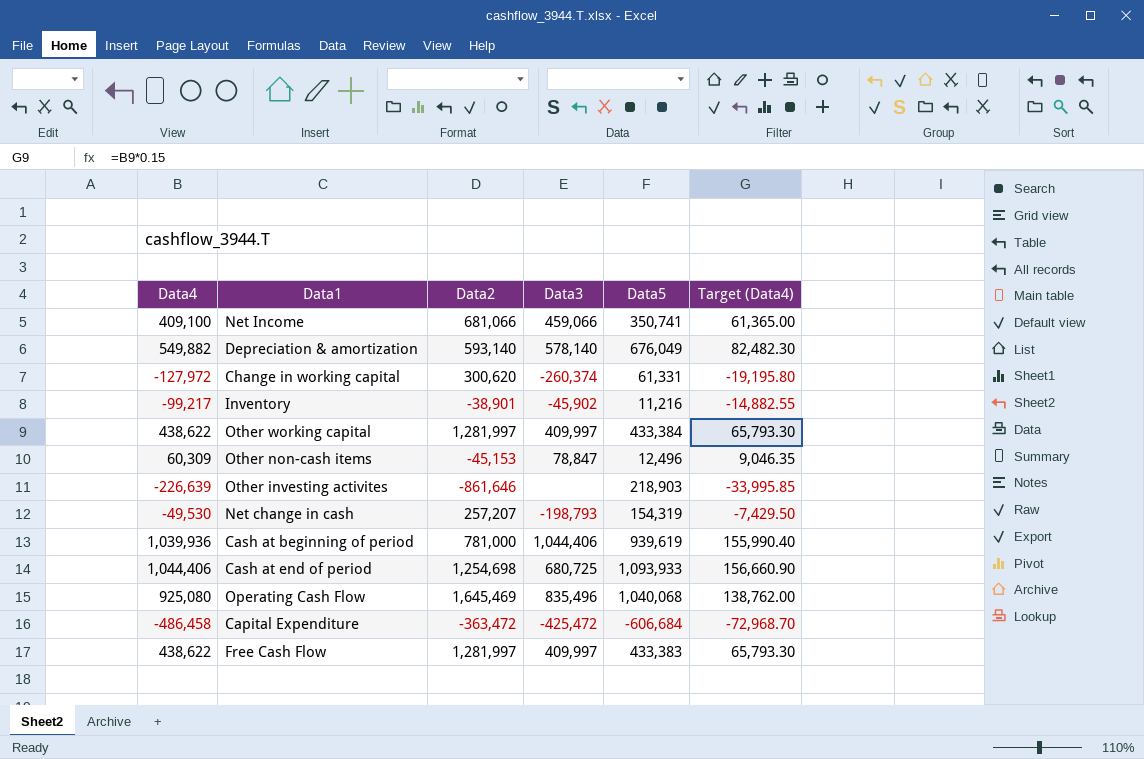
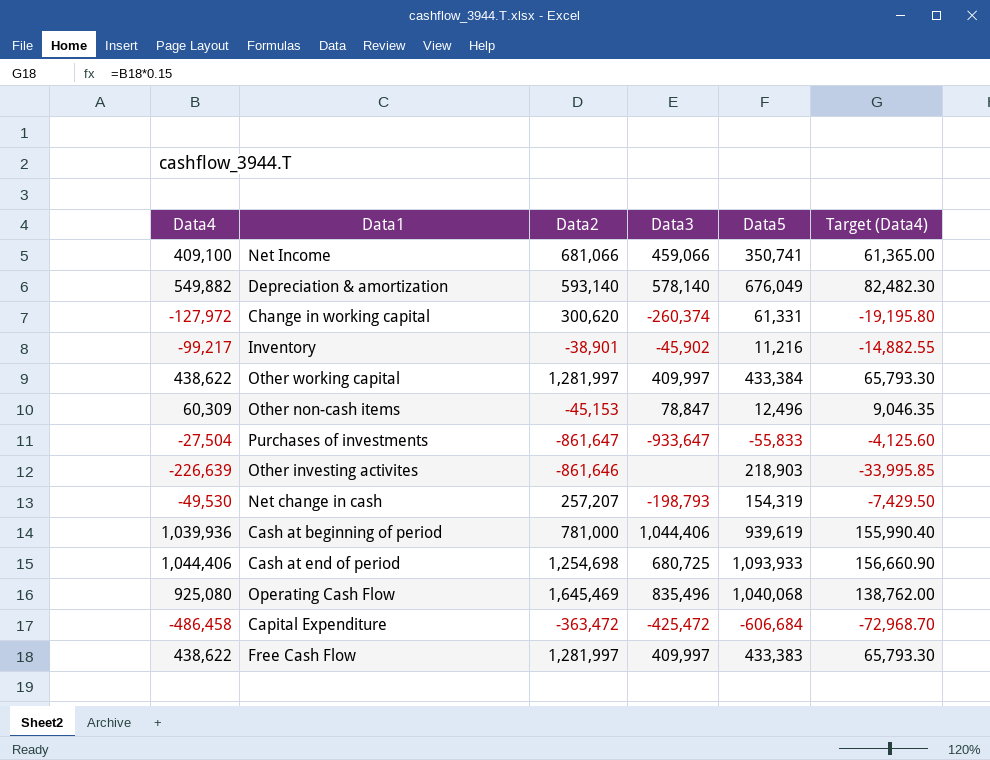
row Purchases of investments: none -> -27,504 | -861,647 | -933,647 | -55,833 | -4,125.60

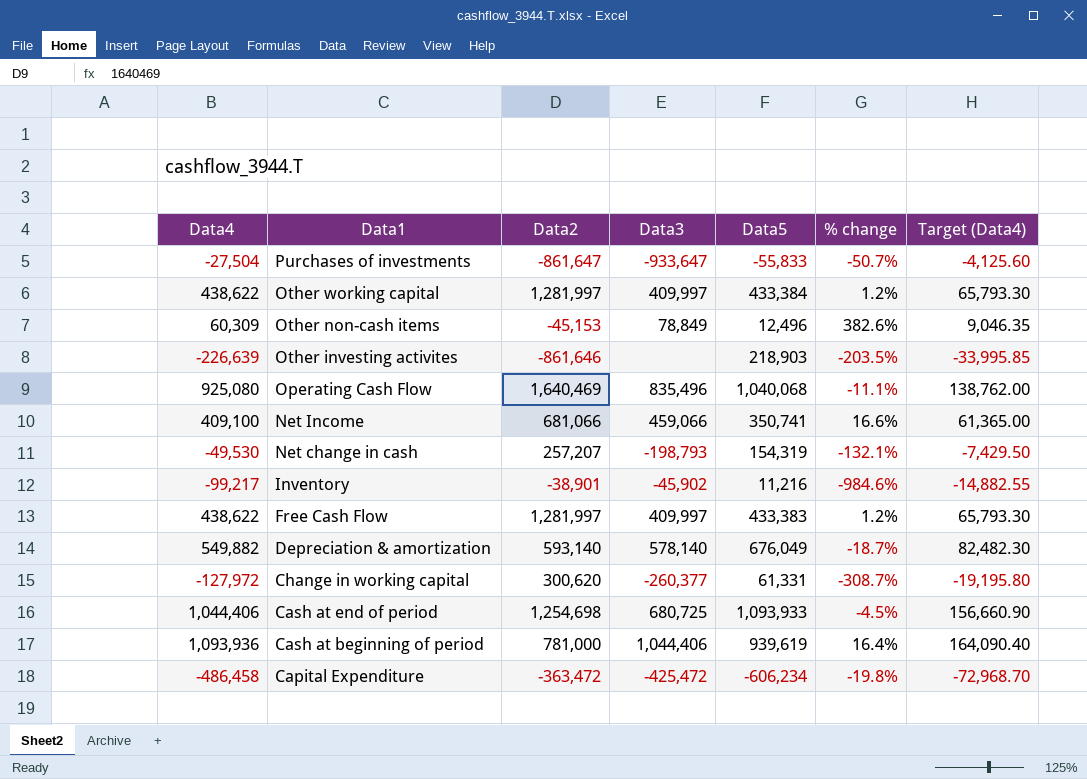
row order: none -> Data1 descending
column % change | formula: none -> ([Data4] - [Data5]) / [Data5]
Other non-cash items | Data3: 78,847 -> 78,849
Operating Cash Flow | Data2: 1,645,469 -> 1,640,469
Change in working capital | Data3: -260,374 -> -260,377
Cash at beginning of period | Data4: 1,039,936 -> 1,093,936
Cash at beginning of period | Target (Data4): 155,990.40 -> 164,090.40
Capital Expenditure | Data5: -606,684 -> -606,234

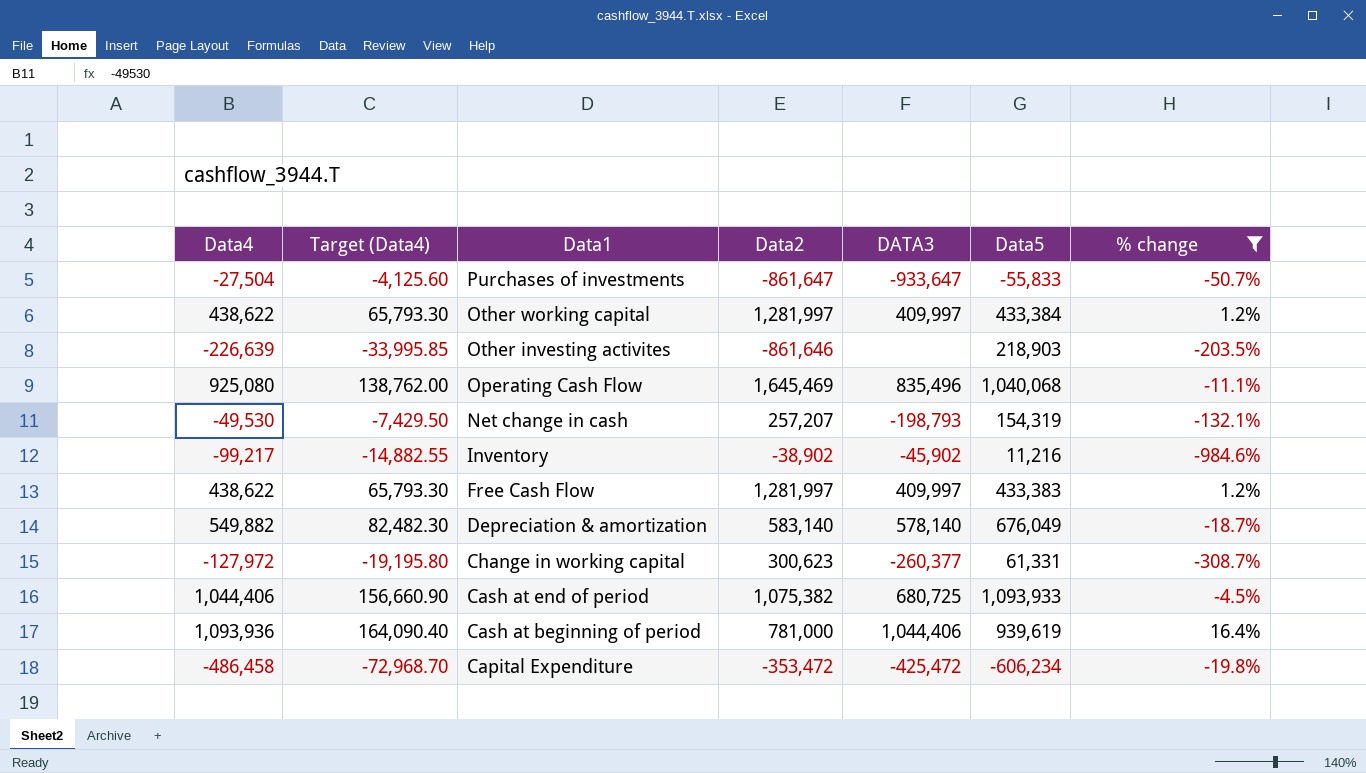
filter: none -> % change <= 16.4%
column Target (Data4) | position: 7 -> 2
column name: Data3 -> DATA3
Operating Cash Flow | Data2: 1,640,469 -> 1,645,469
Inventory | Data2: -38,901 -> -38,902
Depreciation & amortization | Data2: 593,140 -> 583,140
Change in working capital | Data2: 300,620 -> 300,623
Cash at end of period | Data2: 1,254,698 -> 1,075,382
Capital Expenditure | Data2: -363,472 -> -353,472

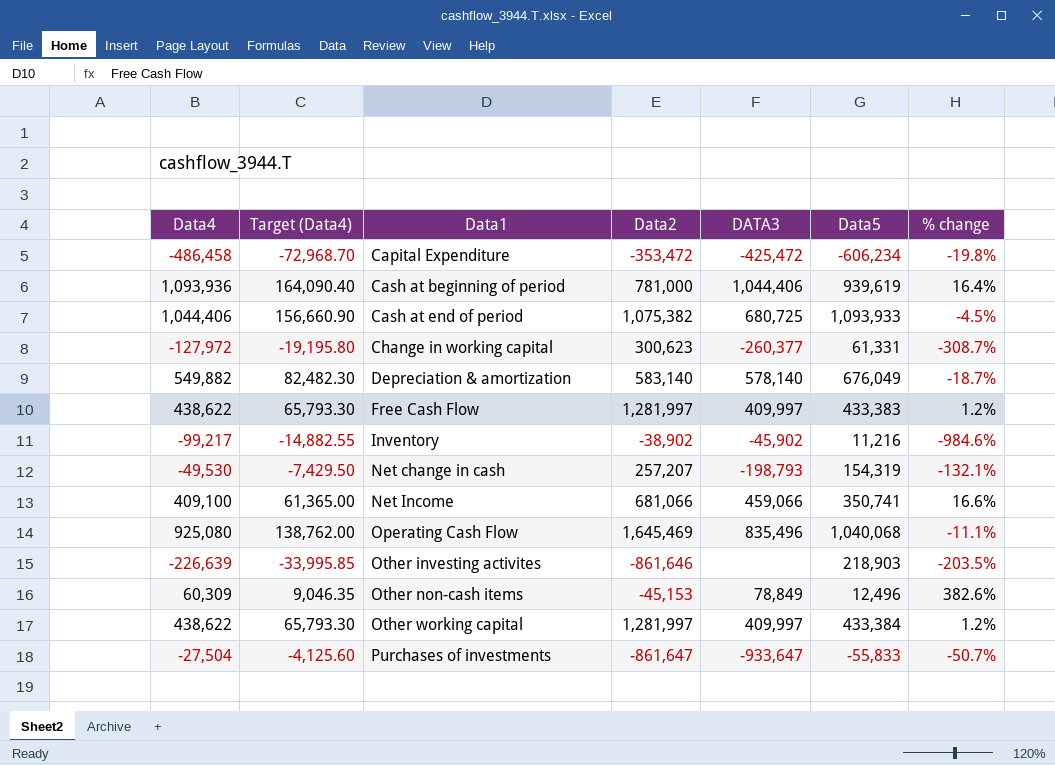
filter: % change <= 16.4% -> none
row order: Data1 descending -> Data1 ascending

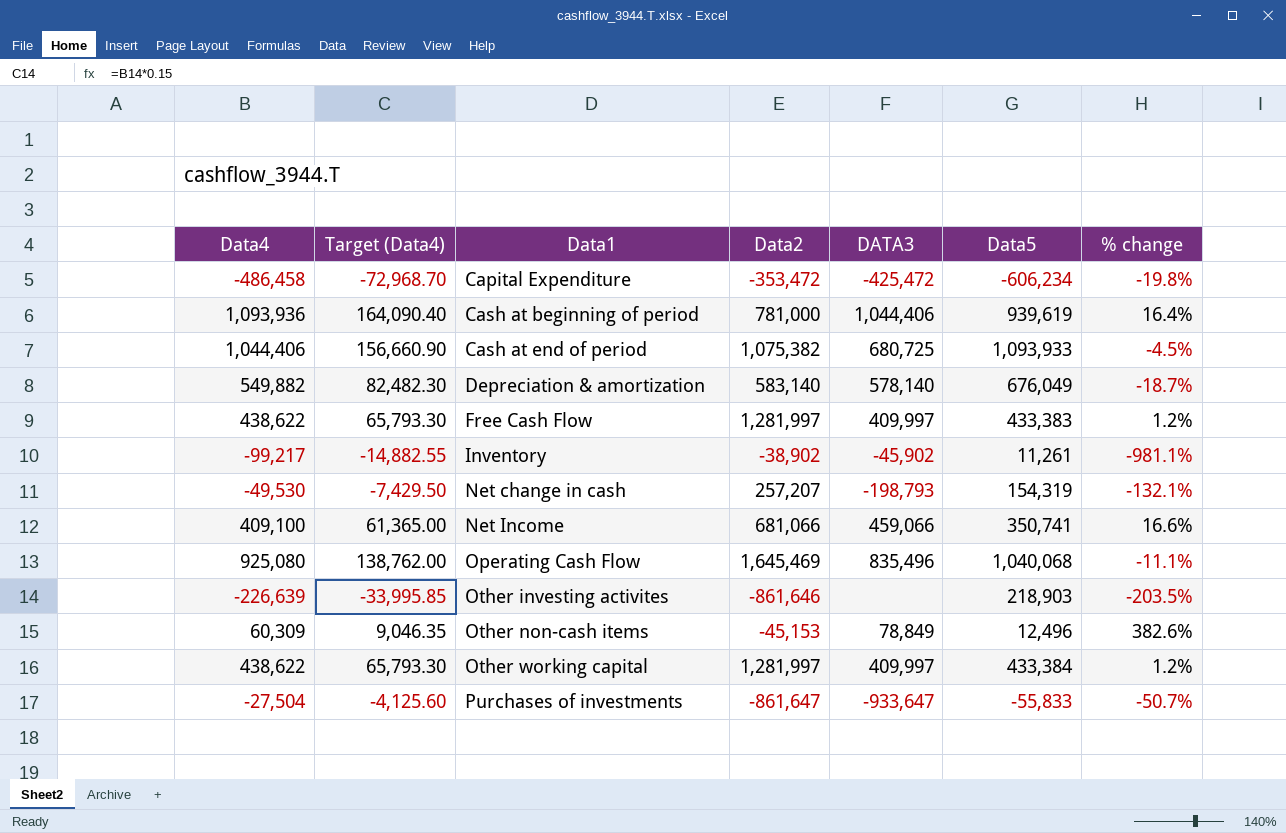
row Change in working capital: -127,972 | -19,195.80 | 300,623 | -260,377 | 61,331 | -308.7% -> none
Inventory | Data5: 11,216 -> 11,261
Inventory | % change: -984.6% -> -981.1%

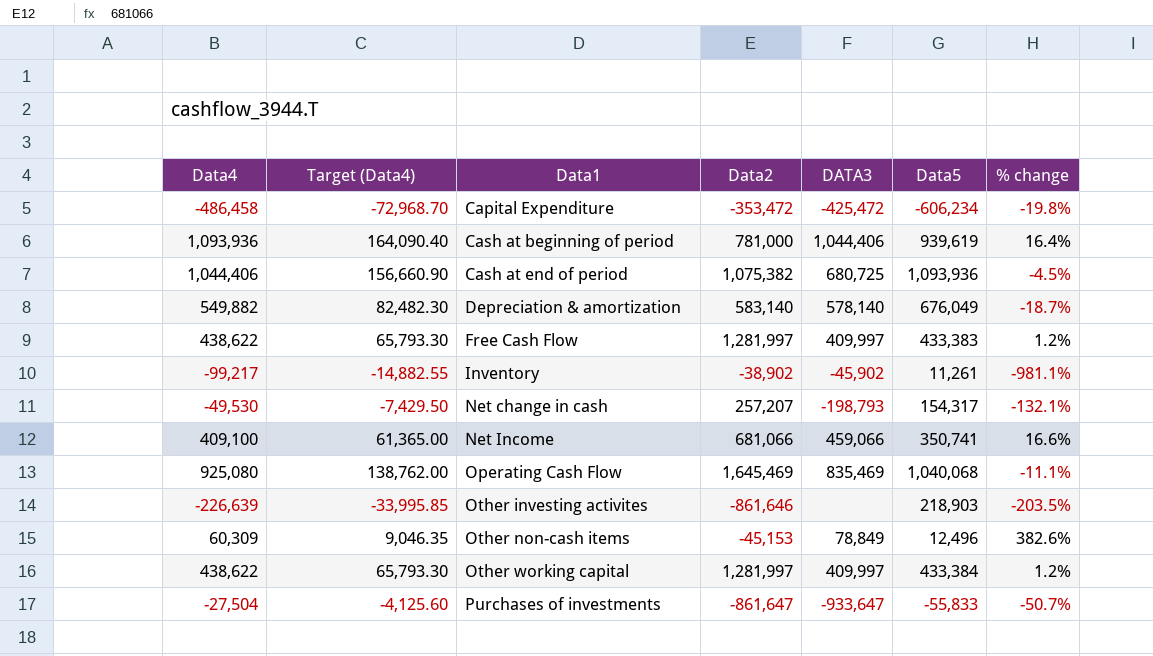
Cash at end of period | Data5: 1,093,933 -> 1,093,936
Net change in cash | Data5: 154,319 -> 154,317
Operating Cash Flow | DATA3: 835,496 -> 835,469

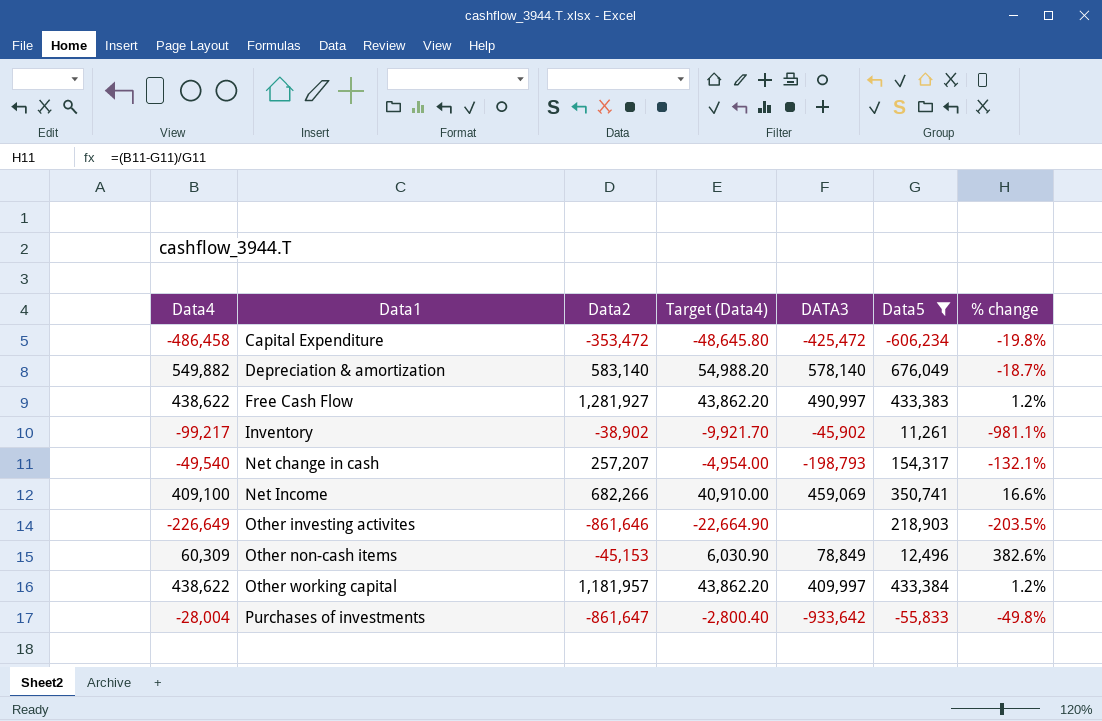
filter: none -> Data5 <= 676,049
column Target (Data4) | formula: [Data4] * 0.15 -> [Data4] * 0.1
column Target (Data4) | position: 2 -> 4
Free Cash Flow | Data2: 1,281,997 -> 1,281,927
Free Cash Flow | DATA3: 409,997 -> 490,997
Net change in cash | Data4: -49,530 -> -49,540
Net Income | Data2: 681,066 -> 682,266
Net Income | DATA3: 459,066 -> 459,069
Other investing activites | Data4: -226,639 -> -226,649
Other working capital | Data2: 1,281,997 -> 1,181,957
Purchases of investments | Data4: -27,504 -> -28,004
Purchases of investments | DATA3: -933,647 -> -933,642
Purchases of investments | % change: -50.7% -> -49.8%

